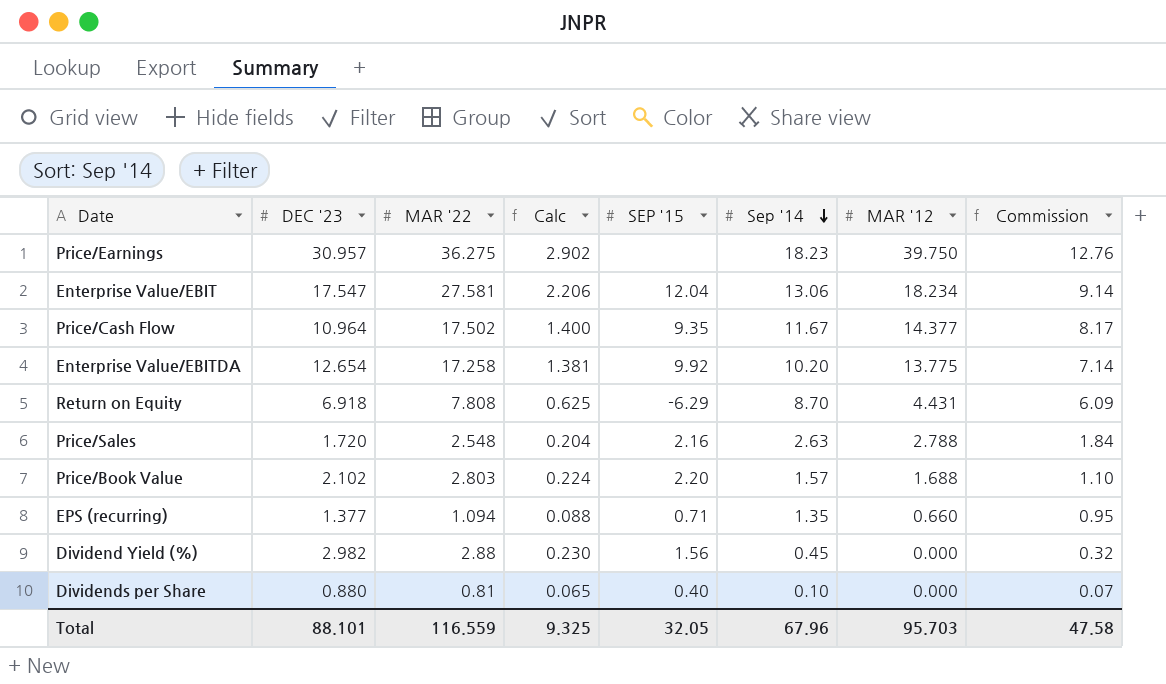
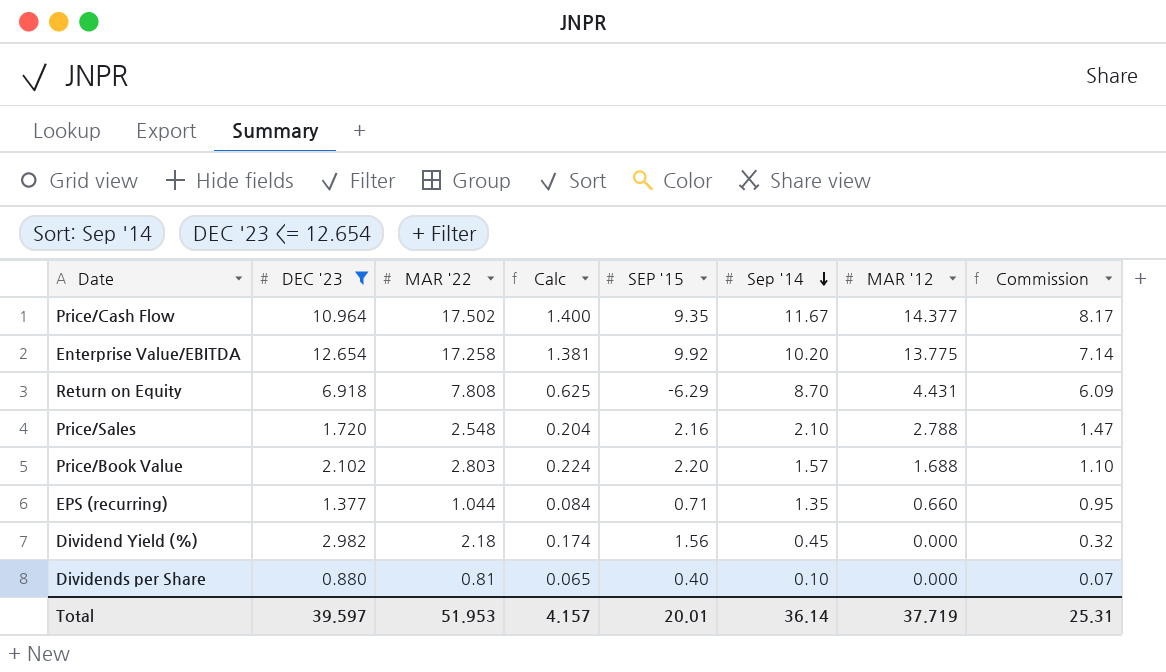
filter: none -> DEC '23 <= 12.654
Price/Sales | Sep '14: 2.63 -> 2.10
Price/Sales | Commission: 1.84 -> 1.47
EPS (recurring) | MAR '22: 1.094 -> 1.044
EPS (recurring) | Calc: 0.088 -> 0.084
Dividend Yield (%) | MAR '22: 2.88 -> 2.18
Dividend Yield (%) | Calc: 0.230 -> 0.174
Total | DEC '23: 88.101 -> 39.597
Total | MAR '22: 116.559 -> 51.953
Total | Calc: 9.325 -> 4.157
Total | SEP '15: 32.05 -> 20.01
Total | Sep '14: 67.96 -> 36.14
Total | MAR '12: 95.703 -> 37.719
Total | Commission: 47.58 -> 25.31

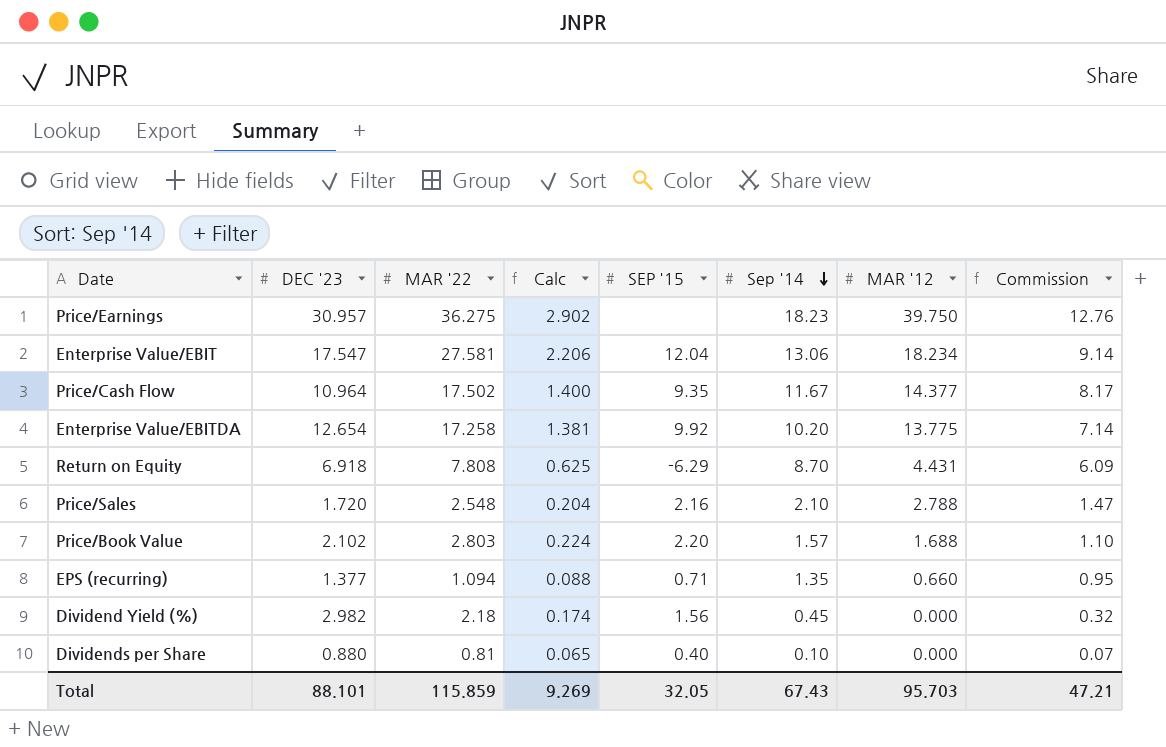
filter: DEC '23 <= 12.654 -> none
EPS (recurring) | MAR '22: 1.044 -> 1.094
EPS (recurring) | Calc: 0.084 -> 0.088
Total | DEC '23: 39.597 -> 88.101
Total | MAR '22: 51.953 -> 115.859
Total | Calc: 4.157 -> 9.269
Total | SEP '15: 20.01 -> 32.05
Total | Sep '14: 36.14 -> 67.43
Total | MAR '12: 37.719 -> 95.703
Total | Commission: 25.31 -> 47.21

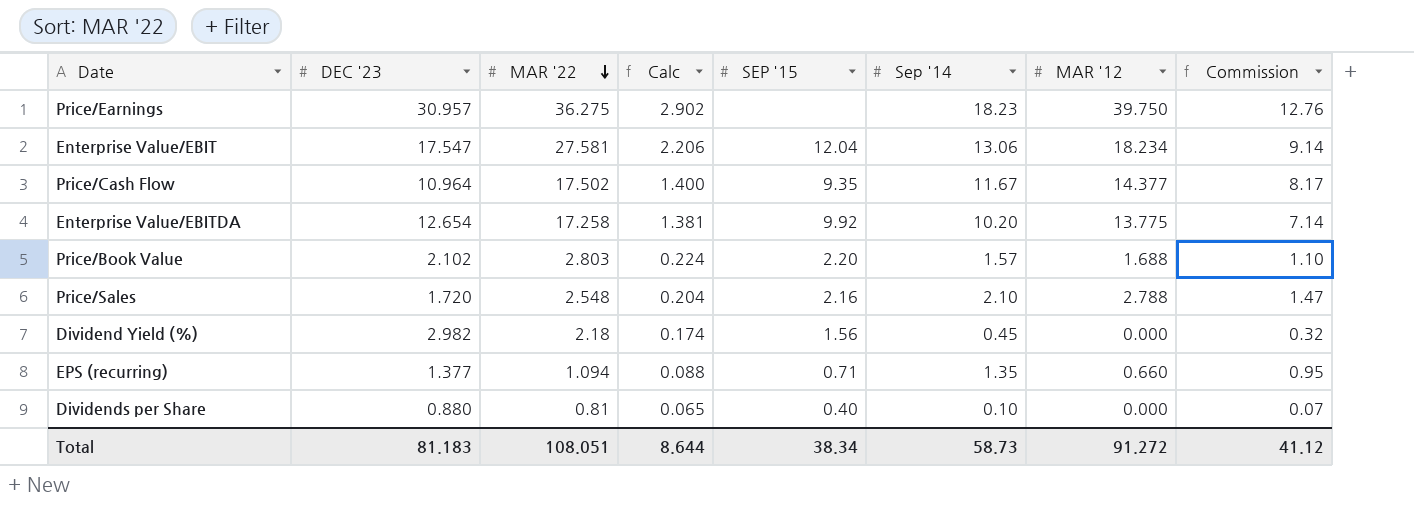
row order: Sep '14 descending -> MAR '22 descending
row Return on Equity: 6.918 | 7.808 | 0.625 | -6.29 | 8.70 | 4.431 | 6.09 -> none
Total | DEC '23: 88.101 -> 81.183
Total | MAR '22: 115.859 -> 108.051
Total | Calc: 9.269 -> 8.644
Total | SEP '15: 32.05 -> 38.34
Total | Sep '14: 67.43 -> 58.73
Total | MAR '12: 95.703 -> 91.272
Total | Commission: 47.21 -> 41.12

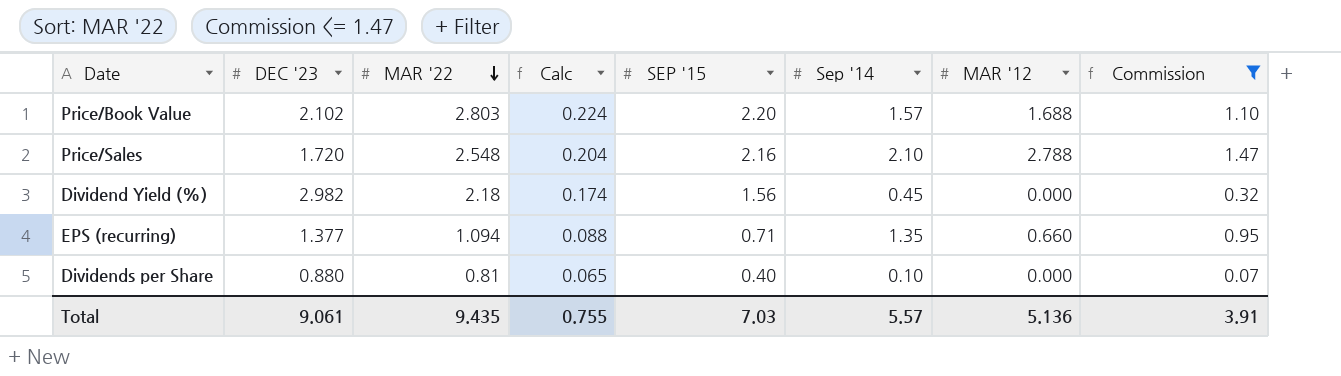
filter: none -> Commission <= 1.47
Total | DEC '23: 81.183 -> 9.061
Total | MAR '22: 108.051 -> 9.435
Total | Calc: 8.644 -> 0.755
Total | SEP '15: 38.34 -> 7.03
Total | Sep '14: 58.73 -> 5.57
Total | MAR '12: 91.272 -> 5.136
Total | Commission: 41.12 -> 3.91

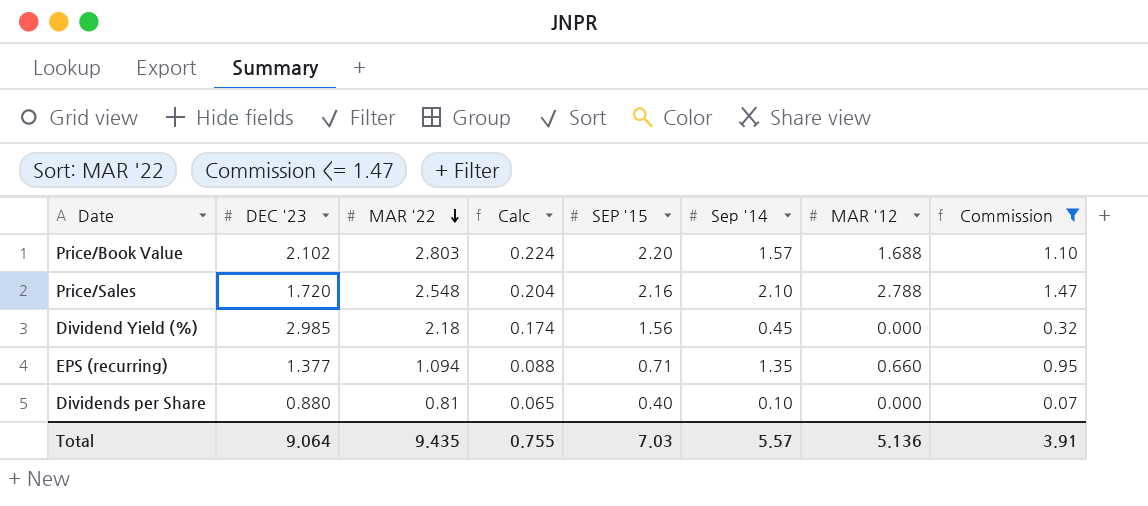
Dividend Yield (%) | DEC '23: 2.982 -> 2.985
Total | DEC '23: 9.061 -> 9.064

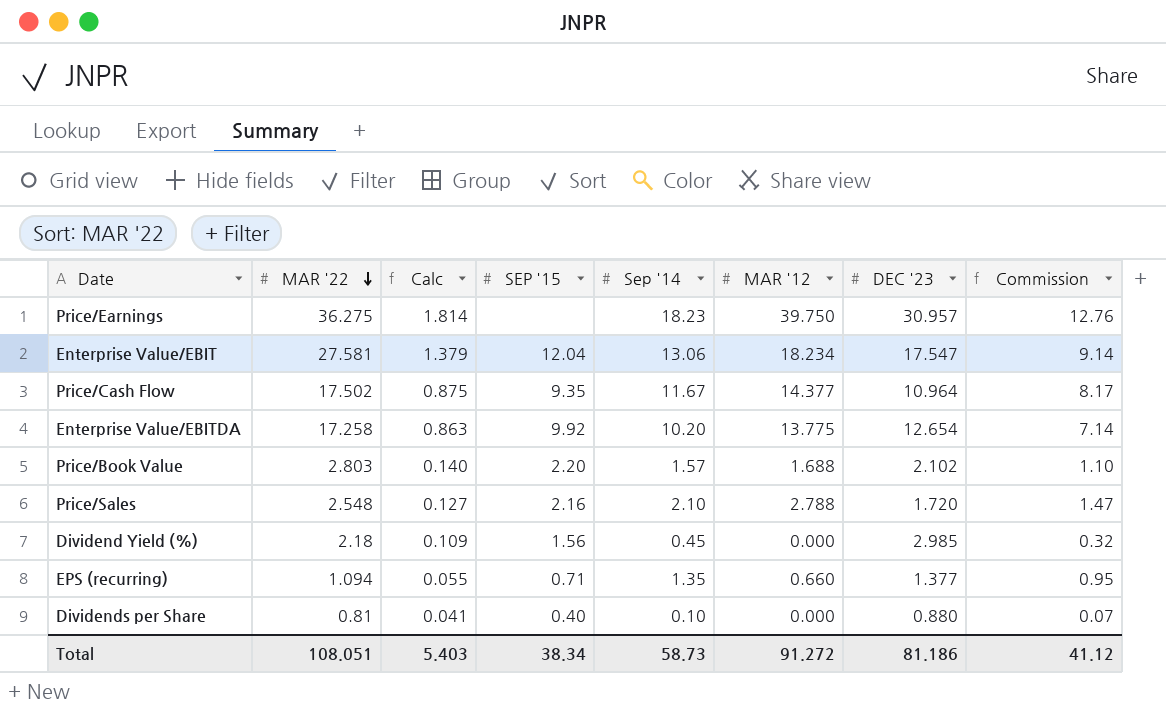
filter: Commission <= 1.47 -> none
column Calc | formula: [MAR '22] * 0.08 -> [MAR '22] * 0.05
column DEC '23 | position: 2 -> 7
Total | MAR '22: 9.435 -> 108.051
Total | Calc: 0.755 -> 5.403
Total | SEP '15: 7.03 -> 38.34
Total | Sep '14: 5.57 -> 58.73
Total | MAR '12: 5.136 -> 91.272
Total | DEC '23: 9.064 -> 81.186
Total | Commission: 3.91 -> 41.12

